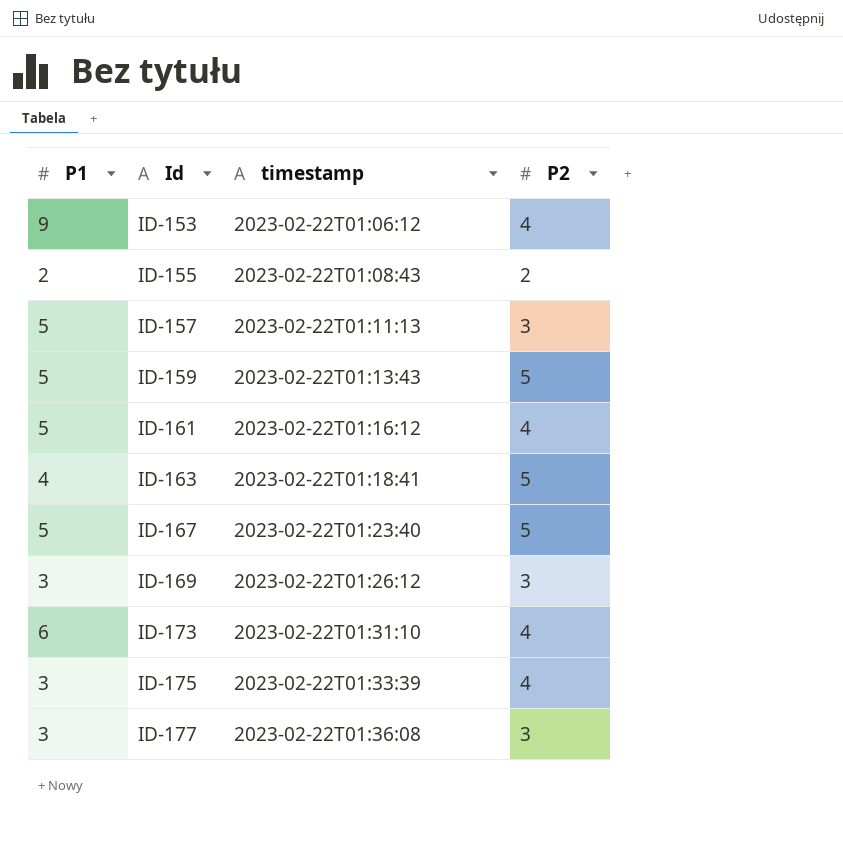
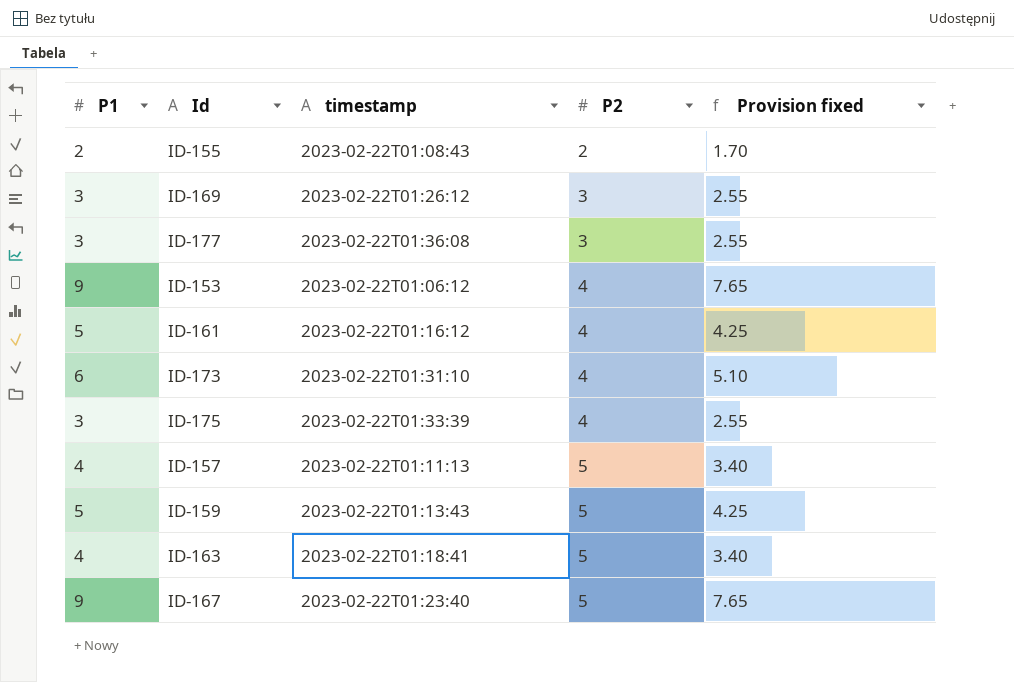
row order: Id ascending -> P2 ascending
column Provision fixed | formula: none -> [P1] * 0.85
ID-157 | P1: 5 -> 4
ID-157 | P2: 3 -> 5
ID-167 | P1: 5 -> 9

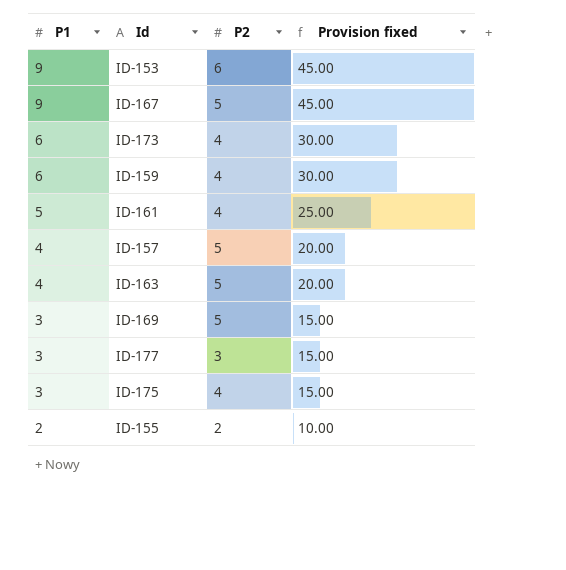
row order: P2 ascending -> P1 descending
column timestamp | position: 3 -> none
column Provision fixed | formula: [P1] * 0.85 -> [P1] * 5
ID-153 | P2: 4 -> 6
ID-159 | P1: 5 -> 6
ID-159 | P2: 5 -> 4
ID-169 | P2: 3 -> 5

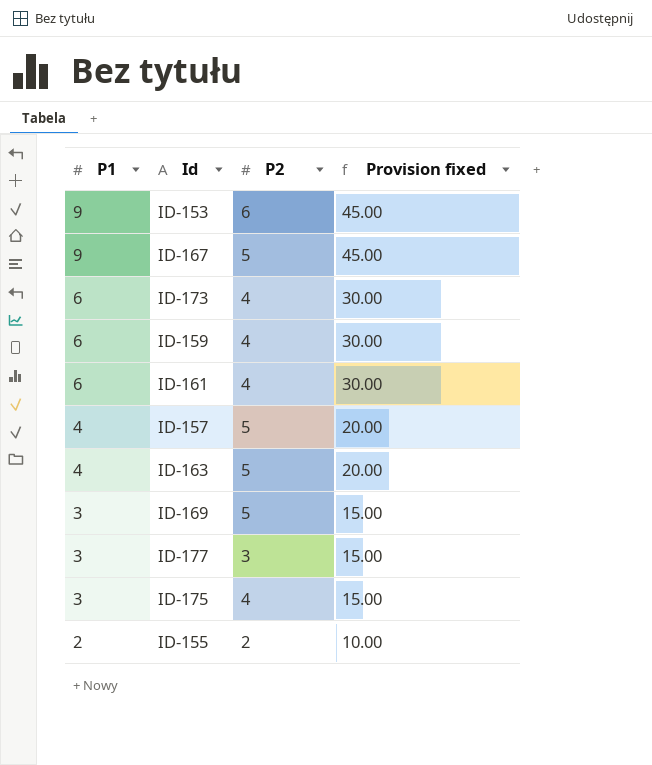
ID-161 | P1: 5 -> 6
ID-161 | Provision fixed: 25.00 -> 30.00

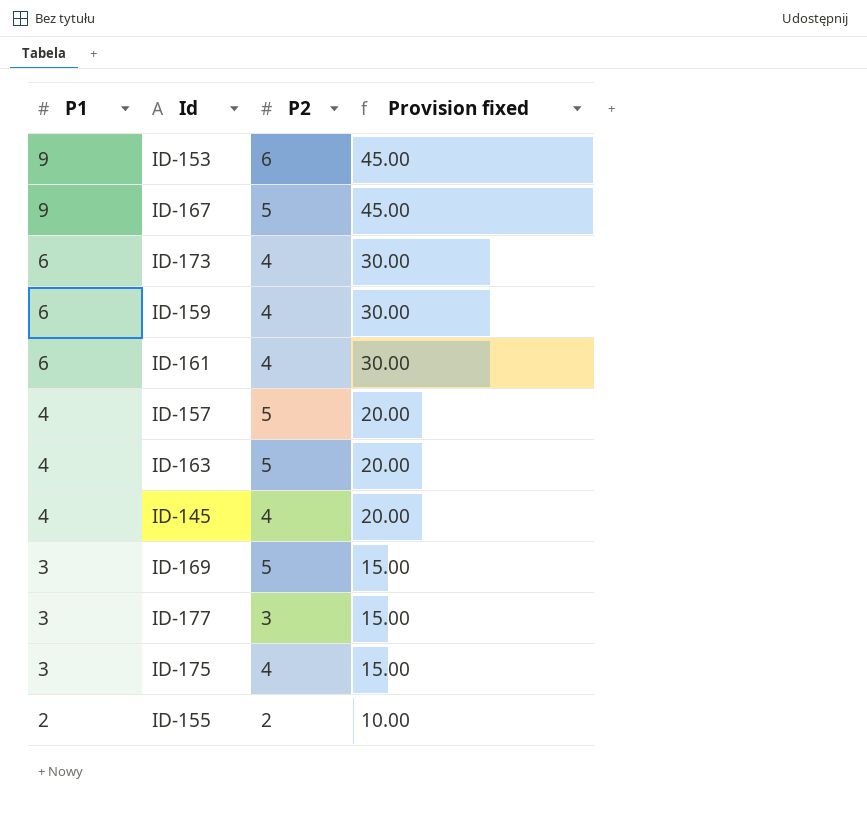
row ID-145: none -> 4 | 4 | 20.00

